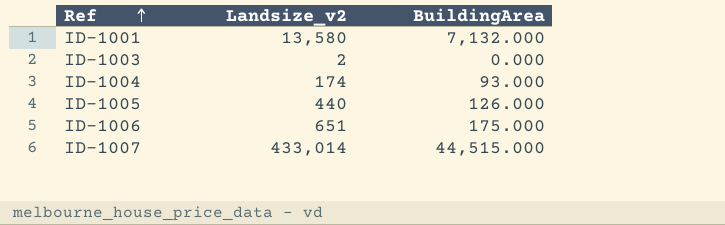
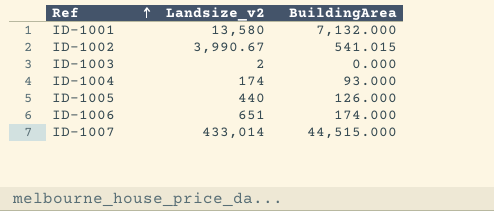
row ID-1002: none -> 3,990.67 | 541.015
ID-1006 | BuildingArea: 175.000 -> 174.000

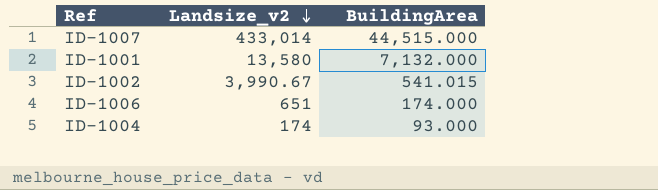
row order: Ref ascending -> Landsize_v2 descending
row ID-1003: 2 | 0.000 -> none
row ID-1005: 440 | 126.000 -> none

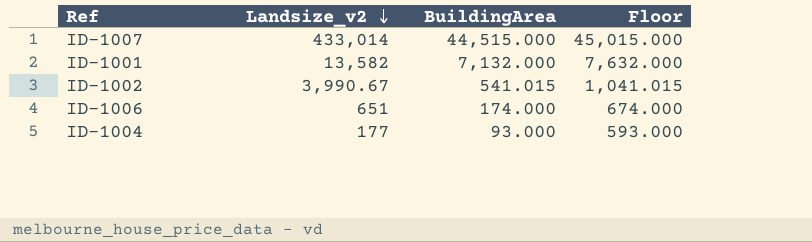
column Floor | formula: none -> [BuildingArea] + 500
ID-1001 | Landsize_v2: 13,580 -> 13,582
ID-1004 | Landsize_v2: 174 -> 177

